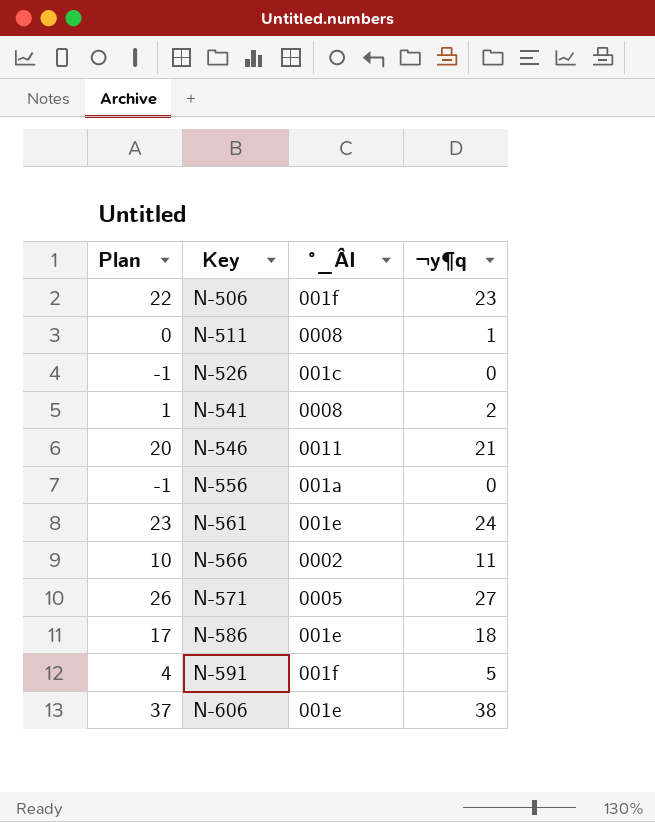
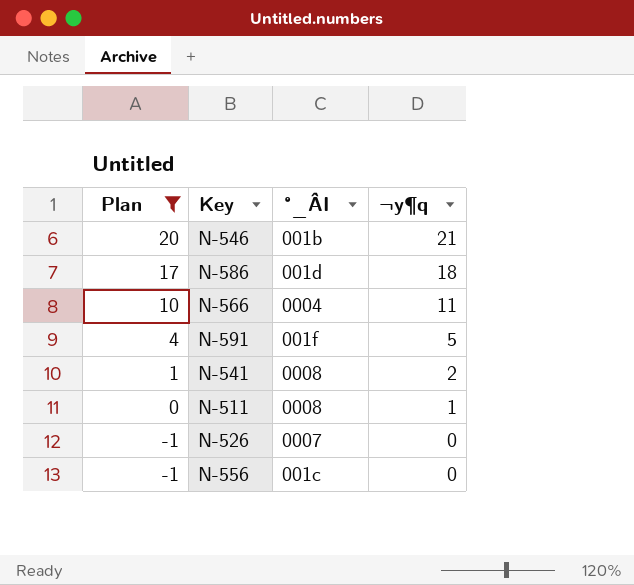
filter: none -> Plan <= 20
row order: Key ascending -> Plan descending
N-546 | °_ÂI: 0011 -> 001b
N-586 | °_ÂI: 001e -> 001d
N-566 | °_ÂI: 0002 -> 0004
N-526 | °_ÂI: 001c -> 0007
N-556 | °_ÂI: 001a -> 001c

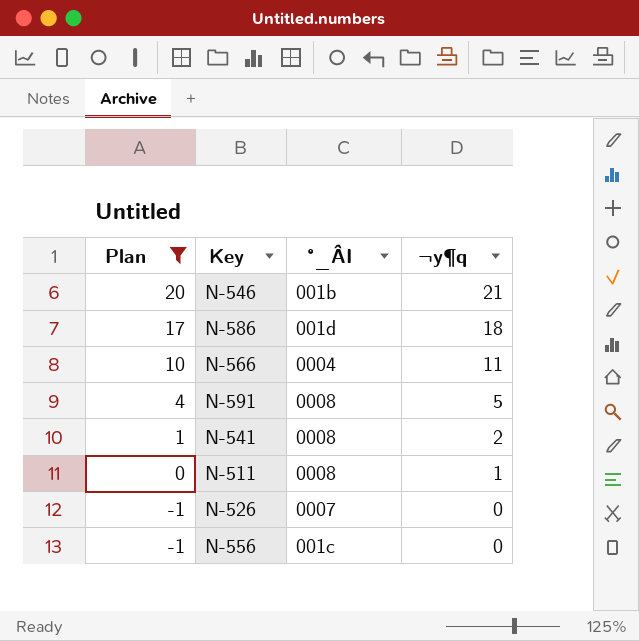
N-591 | °_ÂI: 001f -> 0008

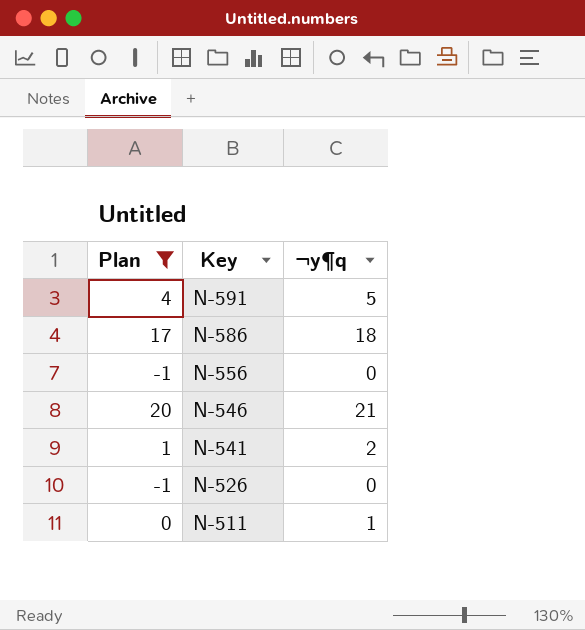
row order: Plan descending -> Key descending
column °_ÂI | position: 3 -> none
row N-566: 10 | 0004 | 11 -> none

